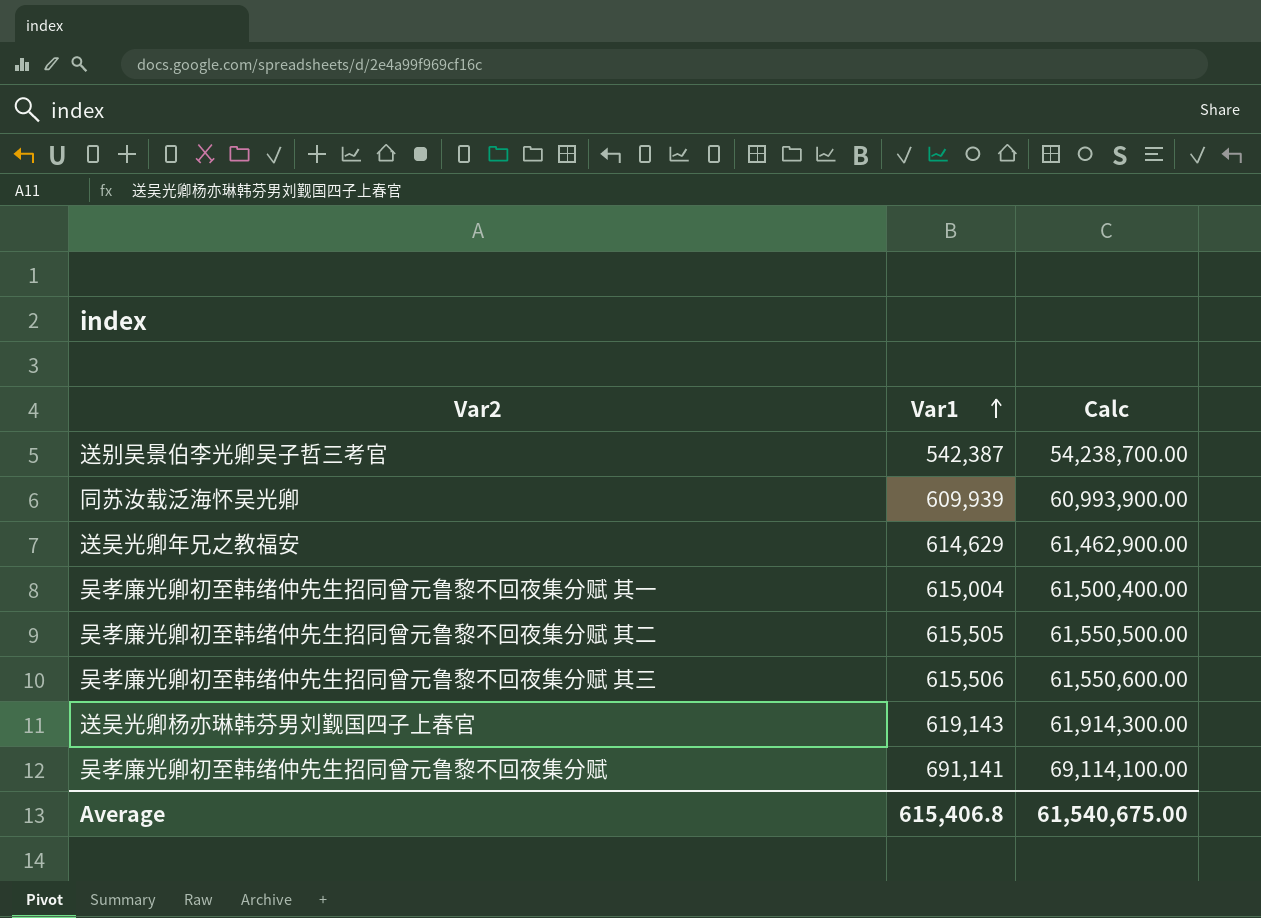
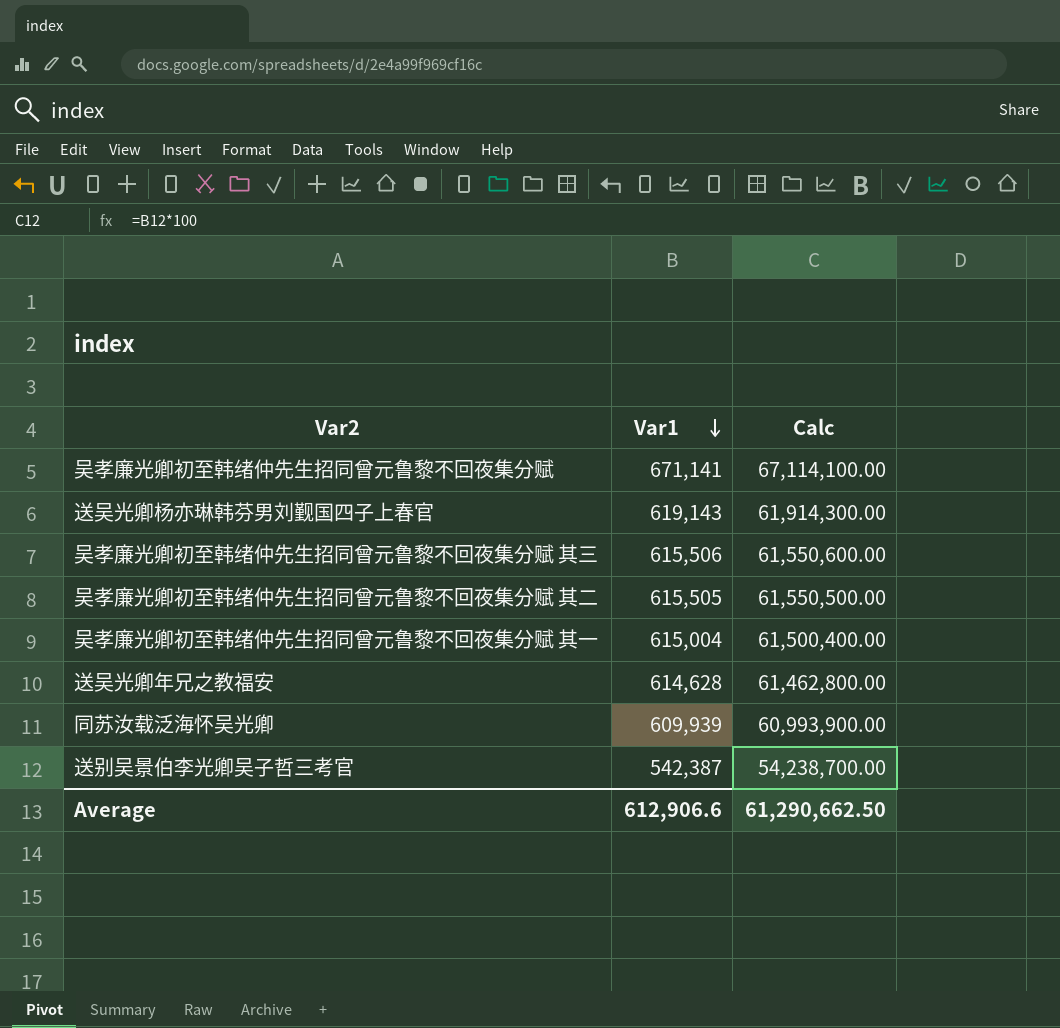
row order: Var1 ascending -> Var1 descending
吴孝廉光卿初至韩绪仲先生招同曾元鲁黎不回夜集分赋 | Var1: 691,141 -> 671,141
吴孝廉光卿初至韩绪仲先生招同曾元鲁黎不回夜集分赋 | Calc: 69,114,100.00 -> 67,114,100.00
送吴光卿年兄之教福安 | Var1: 614,629 -> 614,628
送吴光卿年兄之教福安 | Calc: 61,462,900.00 -> 61,462,800.00
Average | Var1: 615,406.8 -> 612,906.6
Average | Calc: 61,540,675.00 -> 61,290,662.50

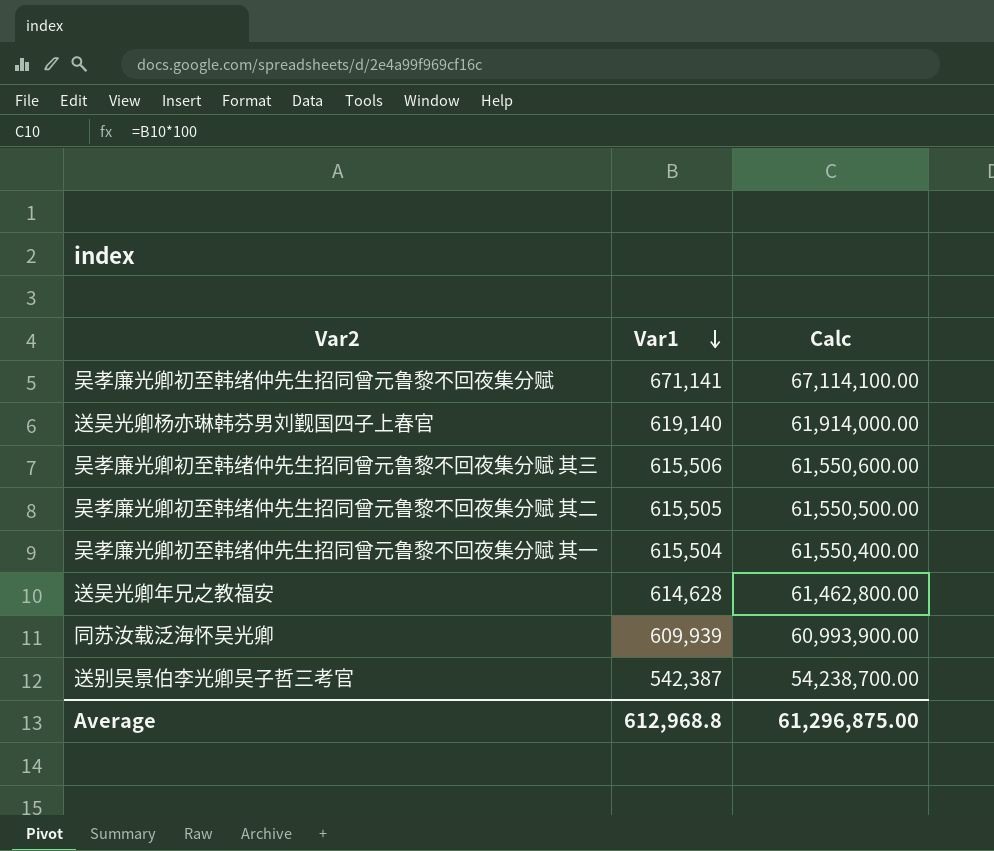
送吴光卿杨亦琳韩芬男刘觐国四子上春官 | Var1: 619,143 -> 619,140
送吴光卿杨亦琳韩芬男刘觐国四子上春官 | Calc: 61,914,300.00 -> 61,914,000.00
吴孝廉光卿初至韩绪仲先生招同曾元鲁黎不回夜集分赋 其一 | Var1: 615,004 -> 615,504
吴孝廉光卿初至韩绪仲先生招同曾元鲁黎不回夜集分赋 其一 | Calc: 61,500,400.00 -> 61,550,400.00
Average | Var1: 612,906.6 -> 612,968.8
Average | Calc: 61,290,662.50 -> 61,296,875.00

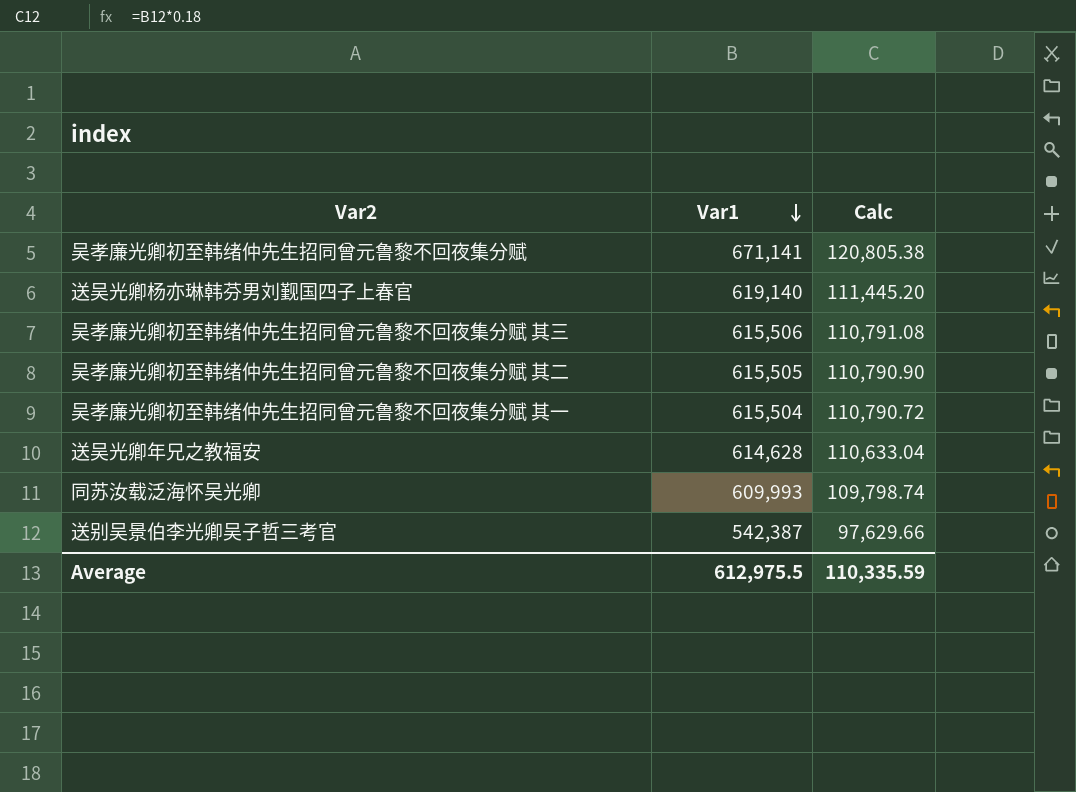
column Calc | formula: [Var1] * 100 -> [Var1] * 0.18
同苏汝载泛海怀吴光卿 | Var1: 609,939 -> 609,993
Average | Var1: 612,968.8 -> 612,975.5
Average | Calc: 61,296,875.00 -> 110,335.59

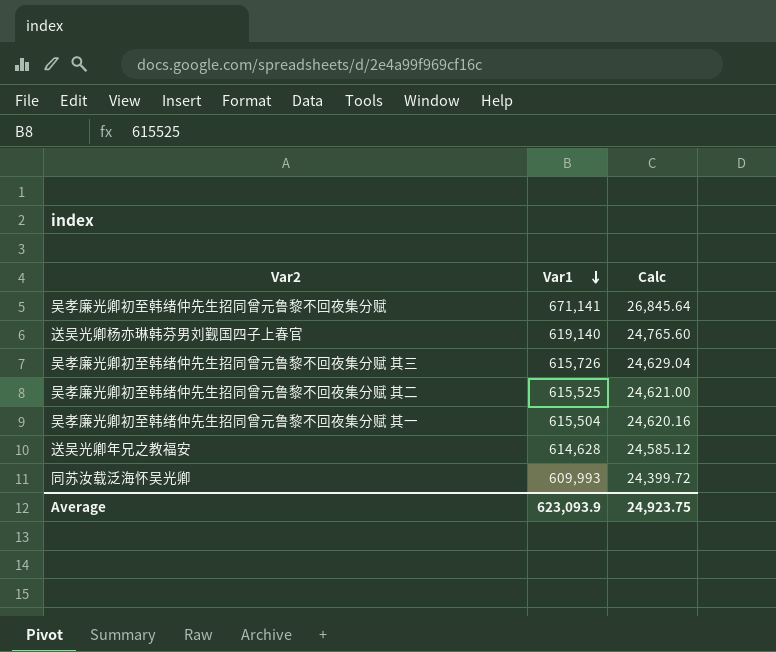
column Calc | formula: [Var1] * 0.18 -> [Var1] * 0.04
row 送别吴景伯李光卿吴子哲三考官: 542,387 | 97,629.66 -> none
吴孝廉光卿初至韩绪仲先生招同曾元鲁黎不回夜集分赋 其三 | Var1: 615,506 -> 615,726
吴孝廉光卿初至韩绪仲先生招同曾元鲁黎不回夜集分赋 其二 | Var1: 615,505 -> 615,525
Average | Var1: 612,975.5 -> 623,093.9
Average | Calc: 110,335.59 -> 24,923.75

